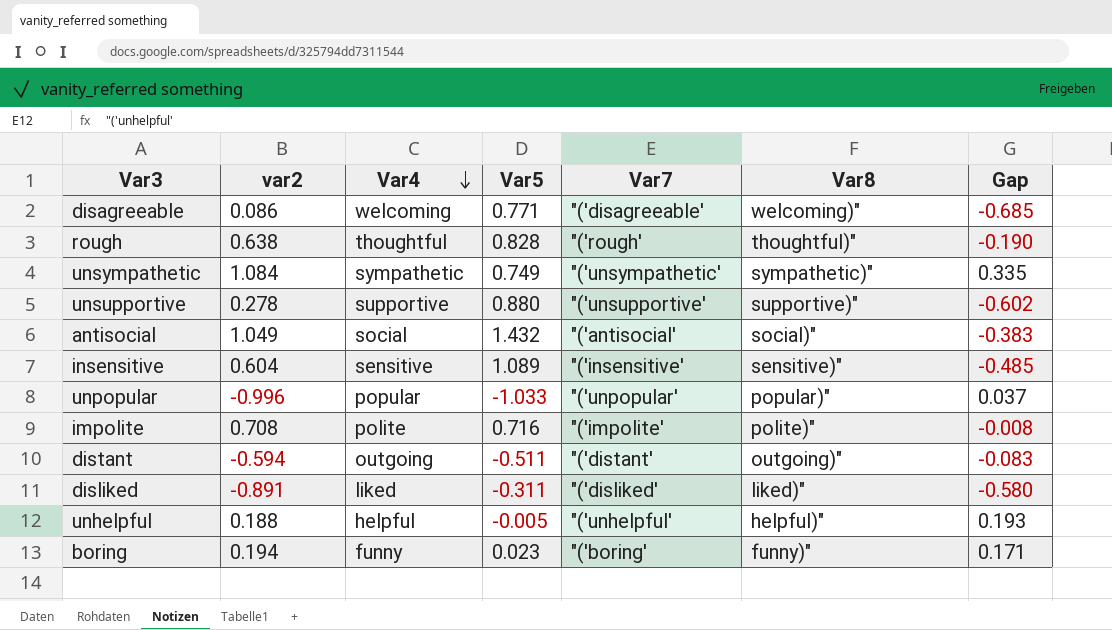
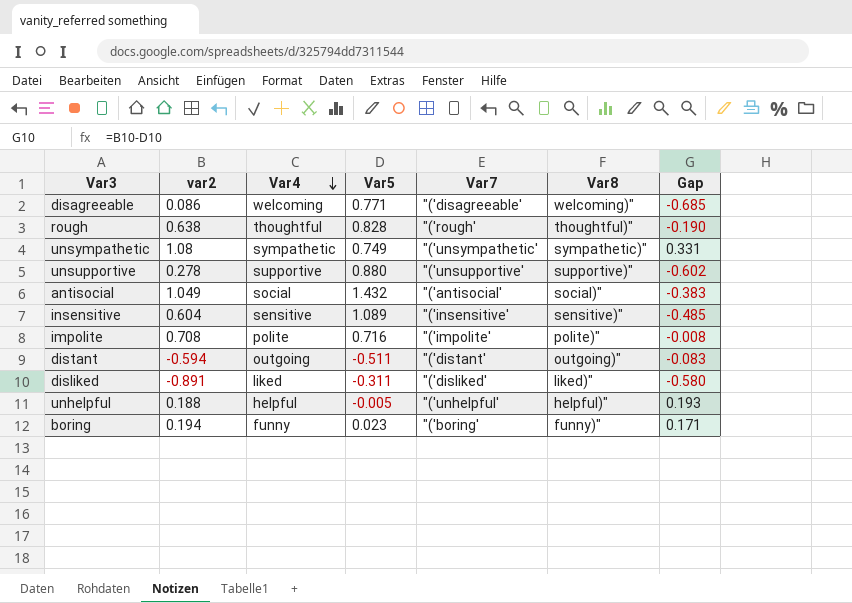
row unpopular: -0.996 | popular | -1.033 | "('unpopular' | popular)" | 0.037 -> none
unsympathetic | var2: 1.084 -> 1.08
unsympathetic | Gap: 0.335 -> 0.331

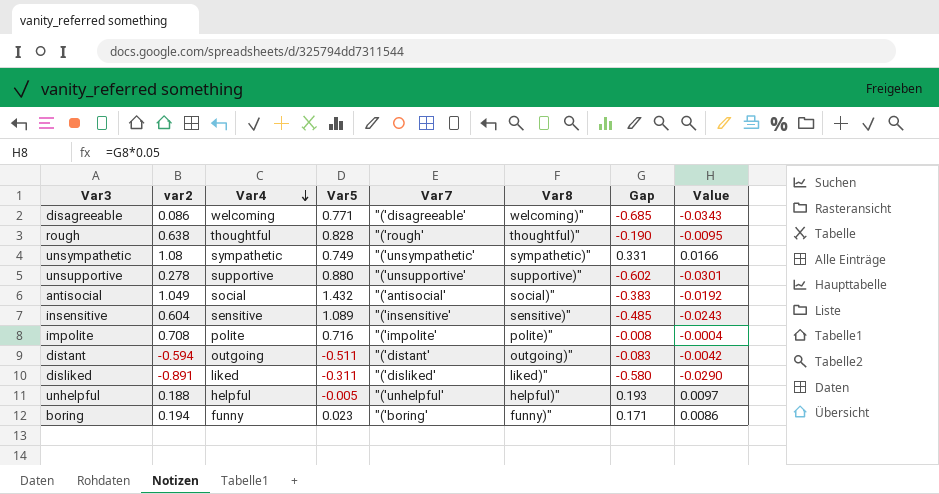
column Value | formula: none -> [Gap] * 0.05

